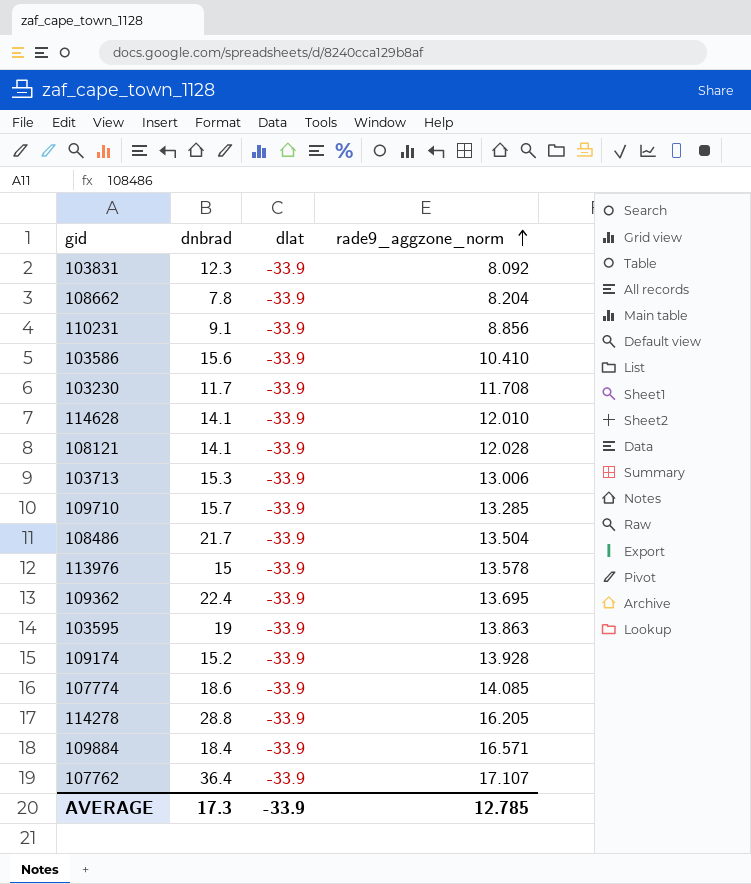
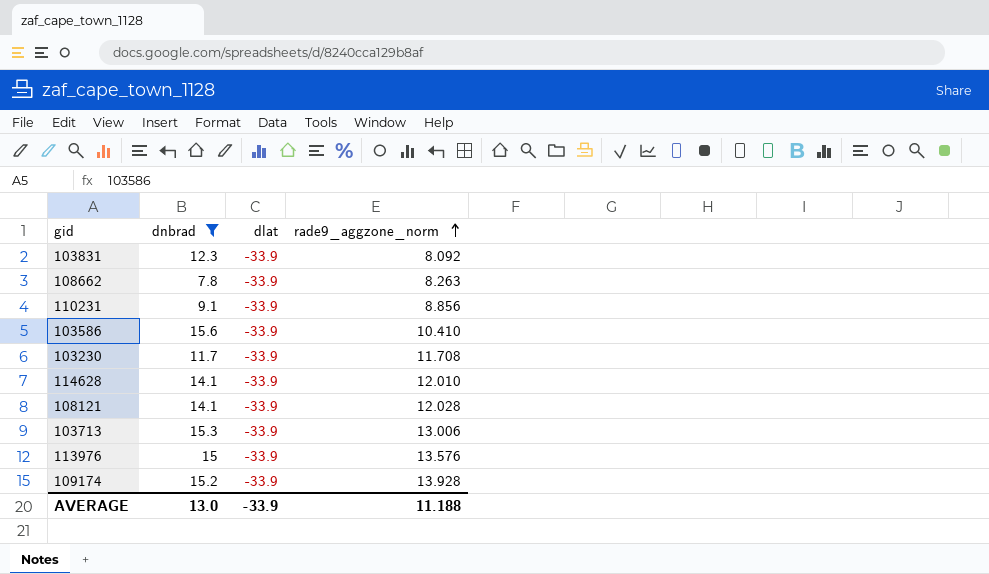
filter: none -> dnbrad <= 15.6
108662 | rade9_aggzone_norm: 8.204 -> 8.263
113976 | rade9_aggzone_norm: 13.578 -> 13.576
AVERAGE | dnbrad: 17.3 -> 13.0
AVERAGE | rade9_aggzone_norm: 12.785 -> 11.188

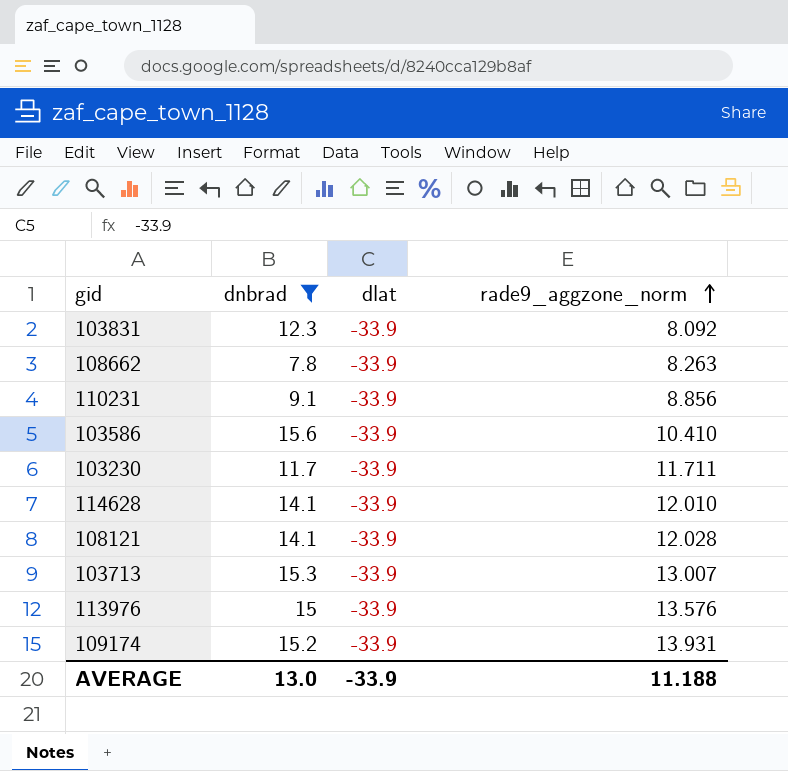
103230 | rade9_aggzone_norm: 11.708 -> 11.711
103713 | rade9_aggzone_norm: 13.006 -> 13.007
109174 | rade9_aggzone_norm: 13.928 -> 13.931

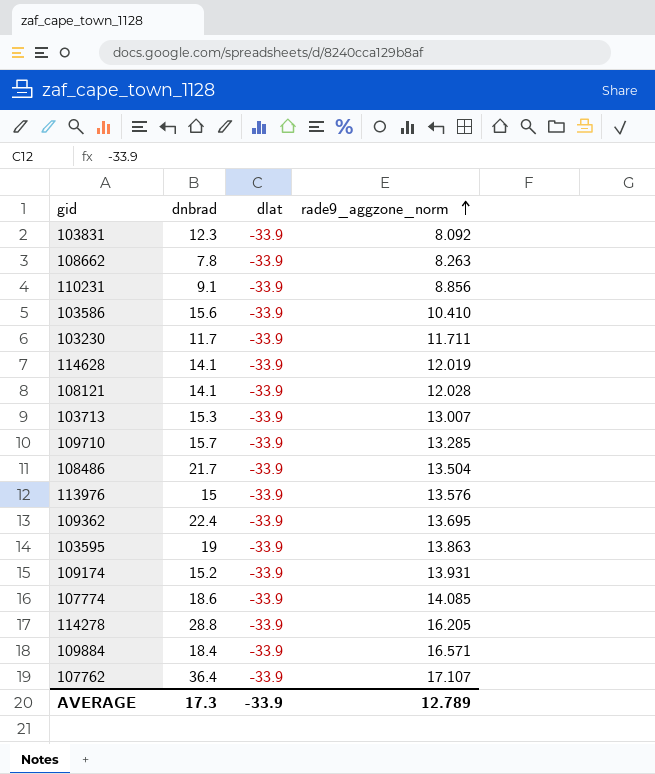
filter: dnbrad <= 15.6 -> none
114628 | rade9_aggzone_norm: 12.010 -> 12.019
AVERAGE | dnbrad: 13.0 -> 17.3
AVERAGE | rade9_aggzone_norm: 11.188 -> 12.789

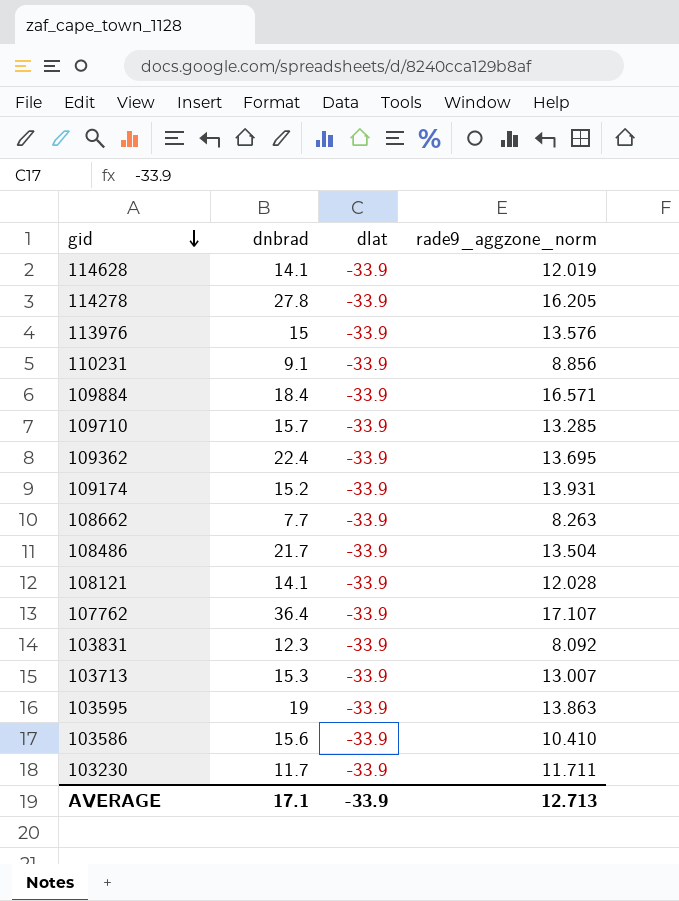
row order: rade9_aggzone_norm ascending -> gid descending
row 107774: 18.6 | -33.9 | 14.085 -> none
114278 | dnbrad: 28.8 -> 27.8
108662 | dnbrad: 7.8 -> 7.7
AVERAGE | dnbrad: 17.3 -> 17.1
AVERAGE | rade9_aggzone_norm: 12.789 -> 12.713

